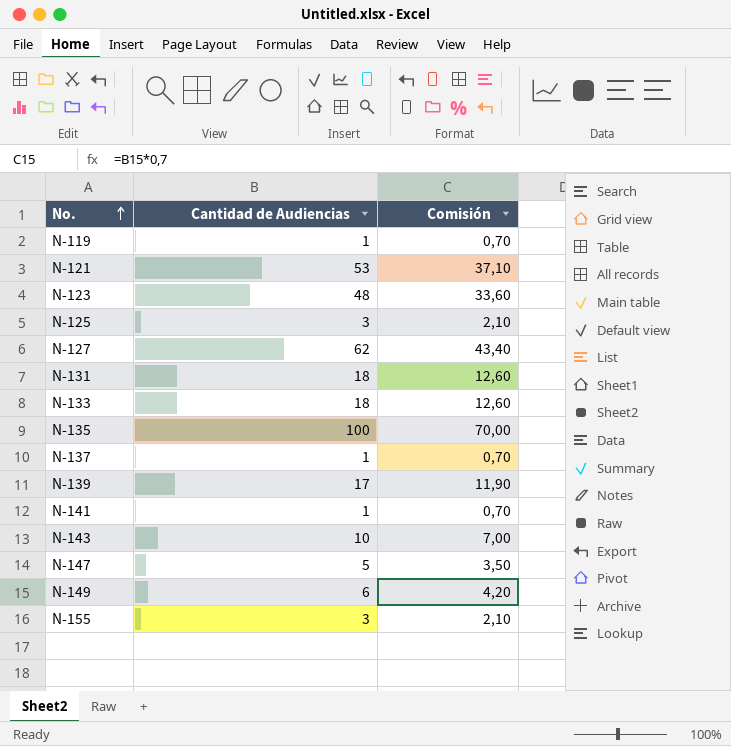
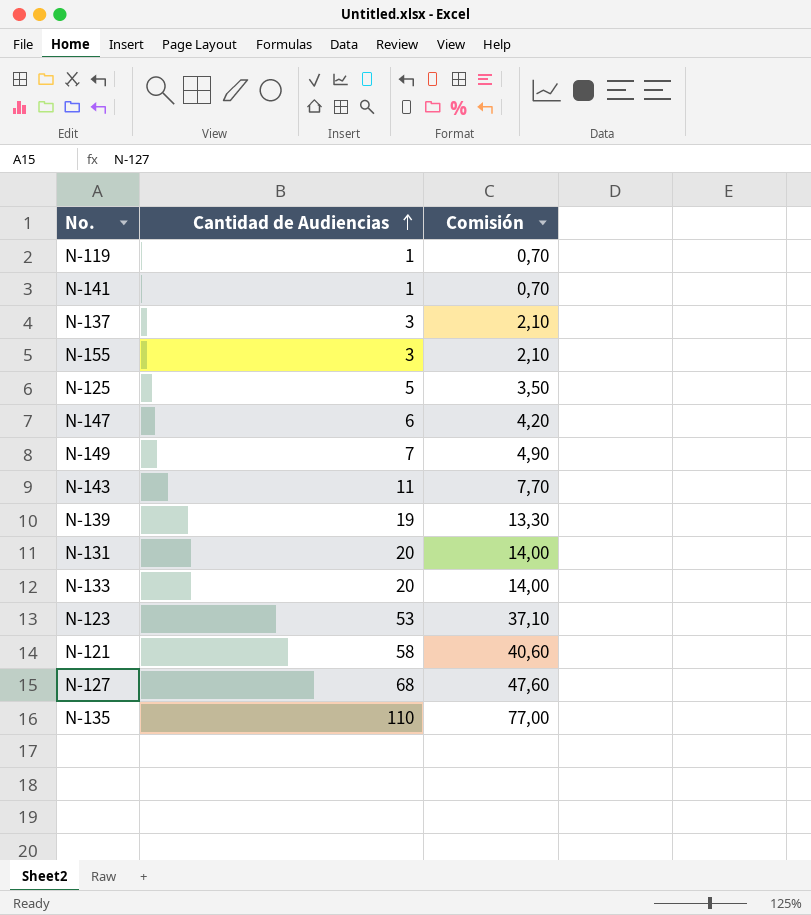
row order: No. ascending -> Cantidad de Audiencias ascending
N-137 | Cantidad de Audiencias: 1 -> 3
N-137 | Comisión: 0,70 -> 2,10
N-125 | Cantidad de Audiencias: 3 -> 5
N-125 | Comisión: 2,10 -> 3,50
N-147 | Cantidad de Audiencias: 5 -> 6
N-147 | Comisión: 3,50 -> 4,20
N-149 | Cantidad de Audiencias: 6 -> 7
N-149 | Comisión: 4,20 -> 4,90
N-143 | Cantidad de Audiencias: 10 -> 11
N-143 | Comisión: 7,00 -> 7,70
N-139 | Cantidad de Audiencias: 17 -> 19
N-139 | Comisión: 11,90 -> 13,30
N-131 | Cantidad de Audiencias: 18 -> 20
N-131 | Comisión: 12,60 -> 14,00
N-133 | Cantidad de Audiencias: 18 -> 20
N-133 | Comisión: 12,60 -> 14,00
N-123 | Cantidad de Audiencias: 48 -> 53
N-123 | Comisión: 33,60 -> 37,10
N-121 | Cantidad de Audiencias: 53 -> 58
N-121 | Comisión: 37,10 -> 40,60
N-127 | Cantidad de Audiencias: 62 -> 68
N-127 | Comisión: 43,40 -> 47,60
N-135 | Cantidad de Audiencias: 100 -> 110
N-135 | Comisión: 70,00 -> 77,00

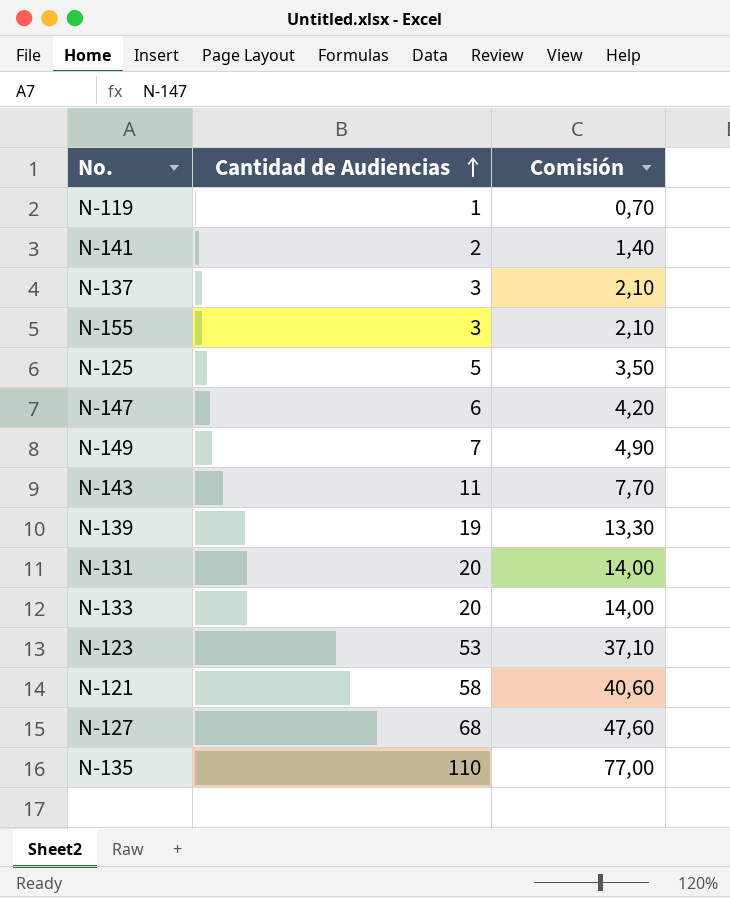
N-141 | Cantidad de Audiencias: 1 -> 2
N-141 | Comisión: 0,70 -> 1,40

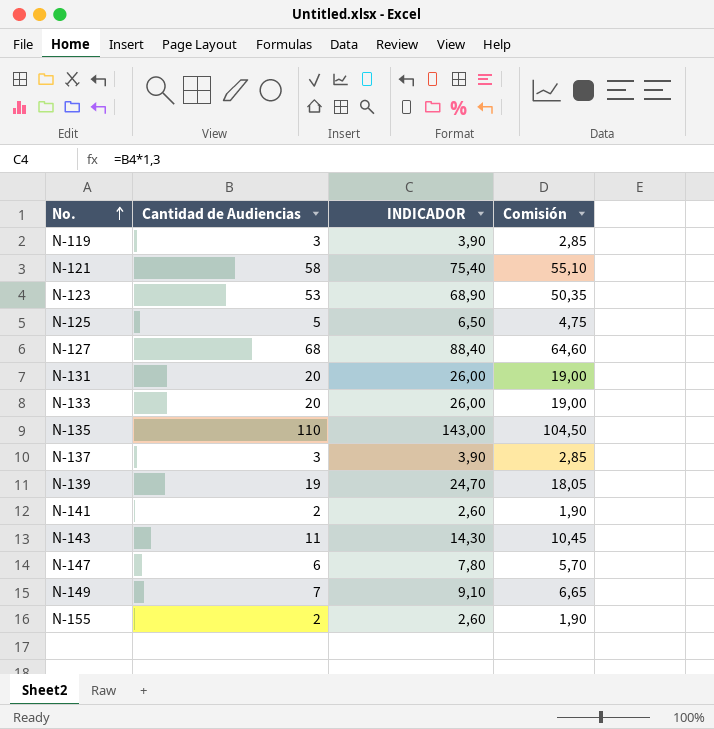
row order: Cantidad de Audiencias ascending -> No. ascending
column INDICADOR | formula: none -> [Cantidad de Audiencias] * 1,3
column Comisión | formula: [Cantidad de Audiencias] * 0,7 -> [Cantidad de Audiencias] * 0,95
N-119 | Cantidad de Audiencias: 1 -> 3
N-155 | Cantidad de Audiencias: 3 -> 2

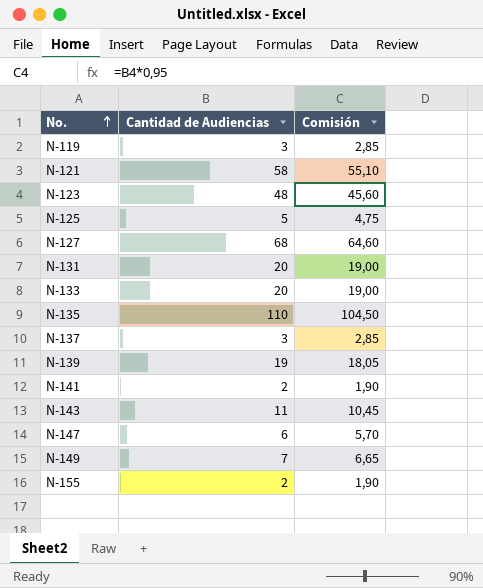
column INDICADOR | formula: [Cantidad de Audiencias] * 1,3 -> none
N-123 | Cantidad de Audiencias: 53 -> 48
N-123 | Comisión: 50,35 -> 45,60

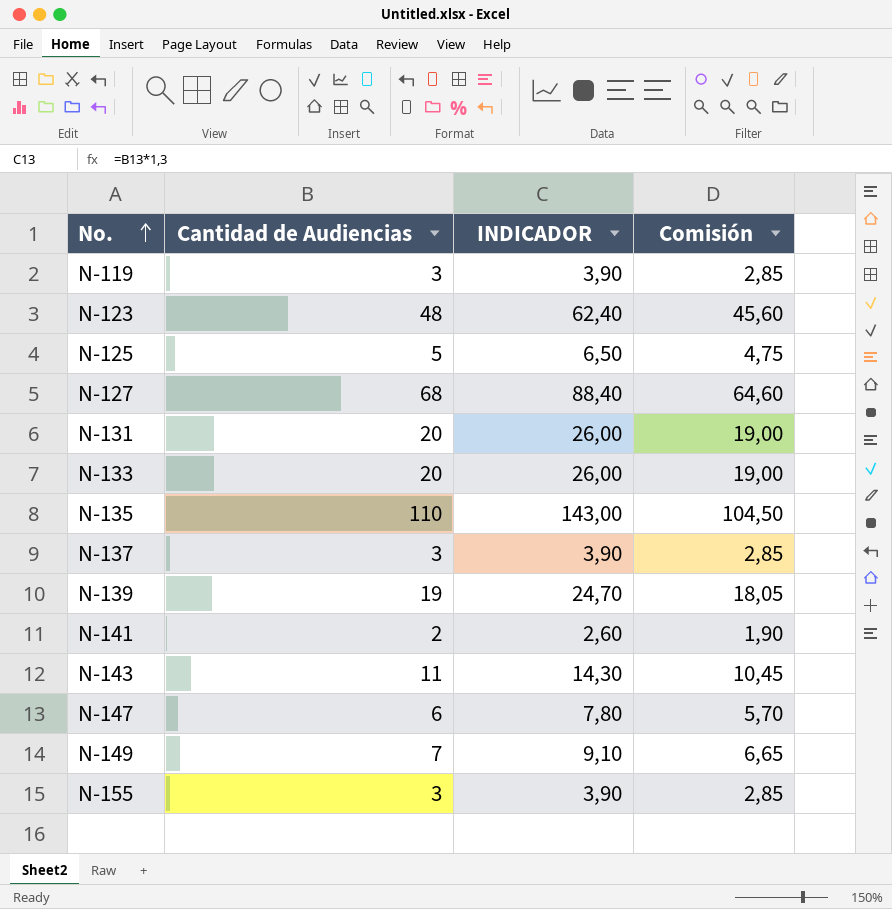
column INDICADOR | formula: none -> [Cantidad de Audiencias] * 1,3
row N-121: 58 | 55,10 -> none
N-155 | Cantidad de Audiencias: 2 -> 3
N-155 | Comisión: 1,90 -> 2,85

